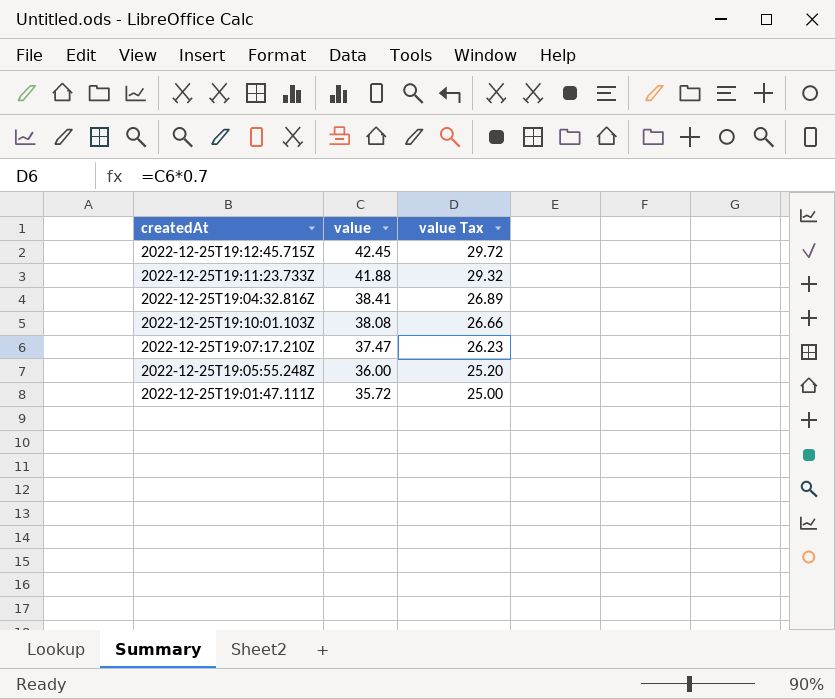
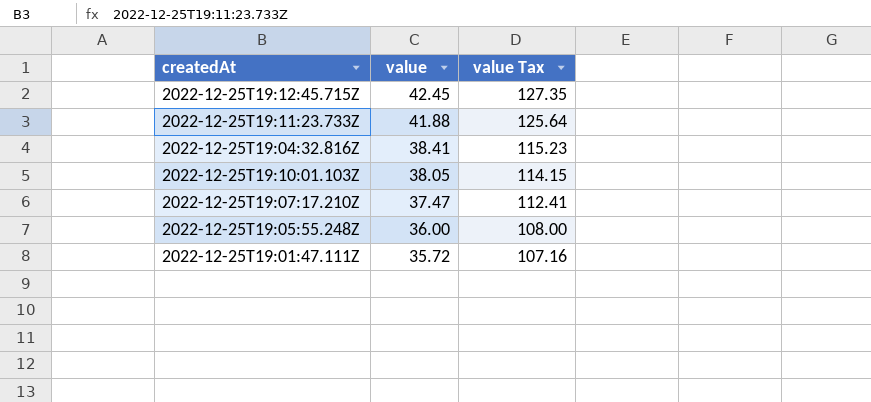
column value Tax | formula: [value] * 0.7 -> [value] * 3
2022-12-25T19:10:01.103Z | value: 38.08 -> 38.05

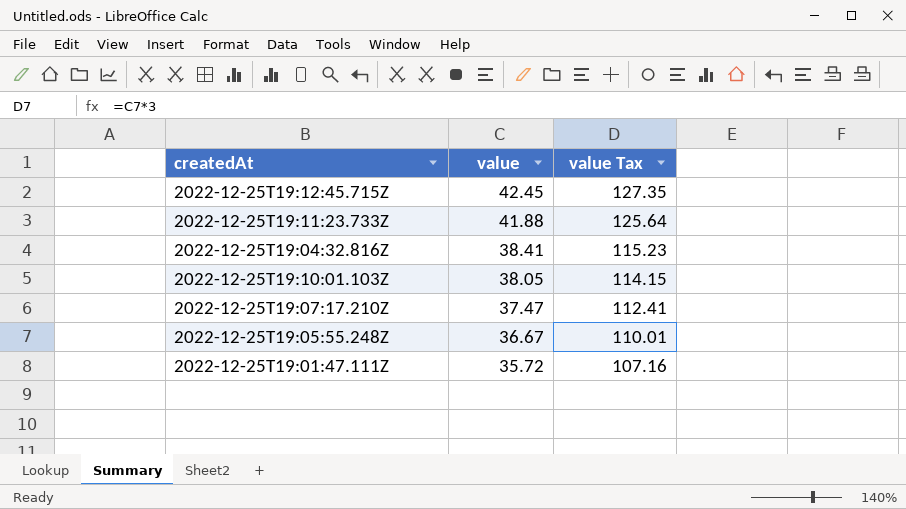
2022-12-25T19:05:55.248Z | value: 36.00 -> 36.67
2022-12-25T19:05:55.248Z | value Tax: 108.00 -> 110.01

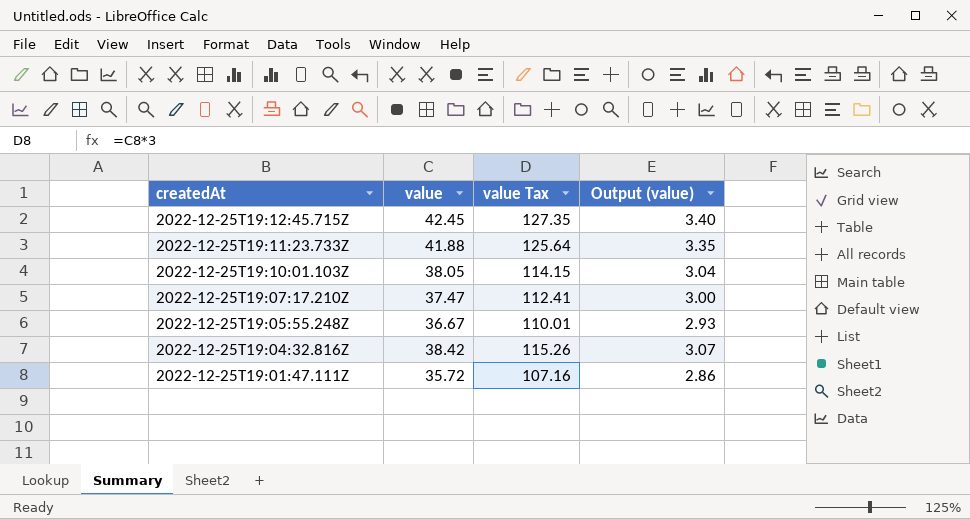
row order: value descending -> createdAt descending
column Output (value) | formula: none -> [value] * 0.08
2022-12-25T19:04:32.816Z | value: 38.41 -> 38.42
2022-12-25T19:04:32.816Z | value Tax: 115.23 -> 115.26

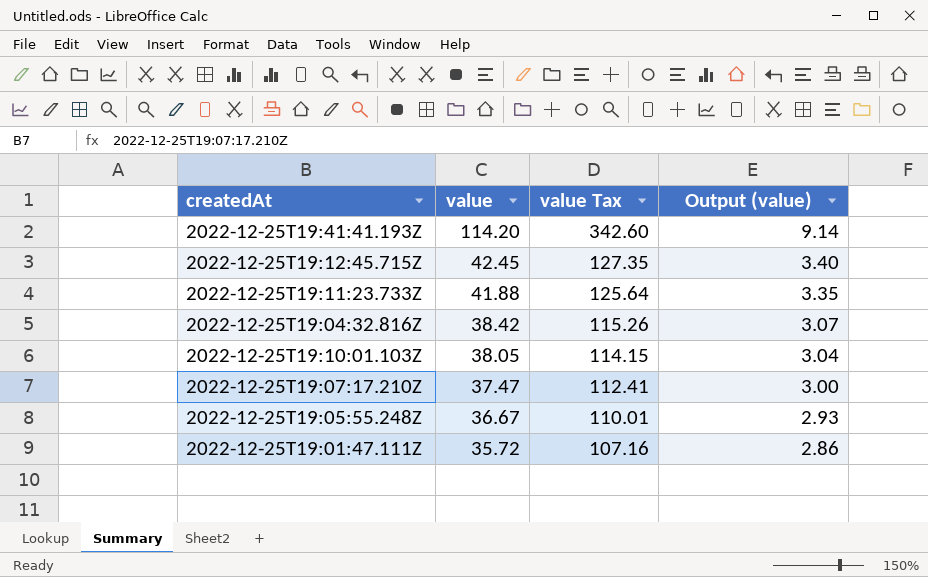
row order: createdAt descending -> value descending
row 2022-12-25T19:41:41.193Z: none -> 114.20 | 342.60 | 9.14

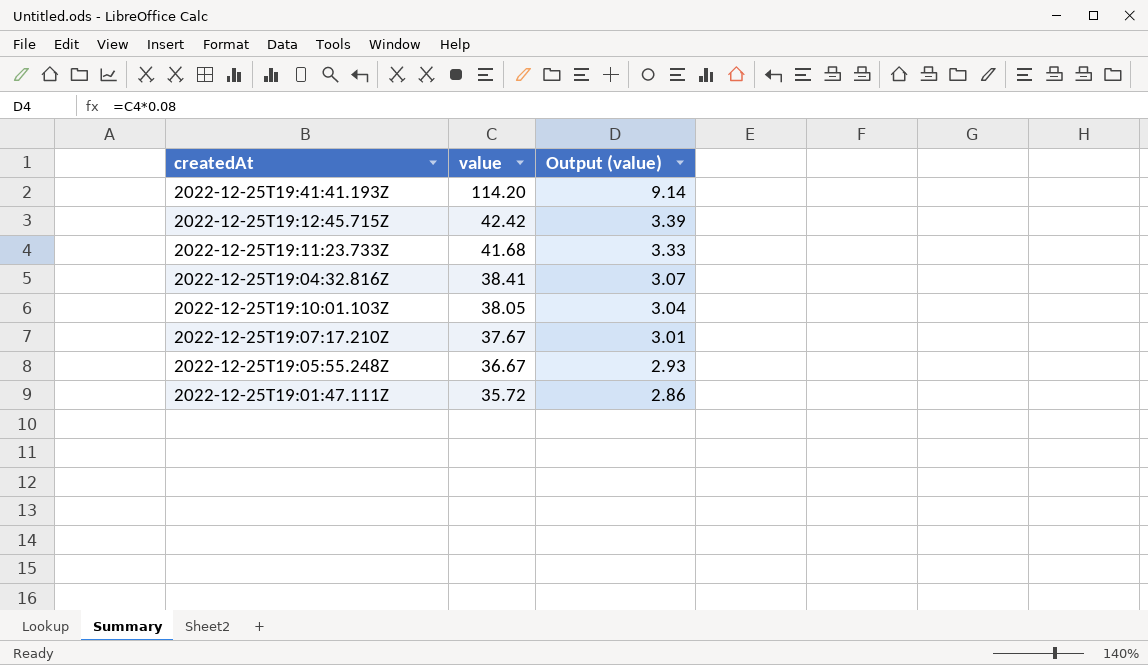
column value Tax | formula: [value] * 3 -> none
2022-12-25T19:12:45.715Z | value: 42.45 -> 42.42
2022-12-25T19:12:45.715Z | Output (value): 3.40 -> 3.39
2022-12-25T19:11:23.733Z | value: 41.88 -> 41.68
2022-12-25T19:11:23.733Z | Output (value): 3.35 -> 3.33
2022-12-25T19:04:32.816Z | value: 38.42 -> 38.41
2022-12-25T19:07:17.210Z | value: 37.47 -> 37.67
2022-12-25T19:07:17.210Z | Output (value): 3.00 -> 3.01

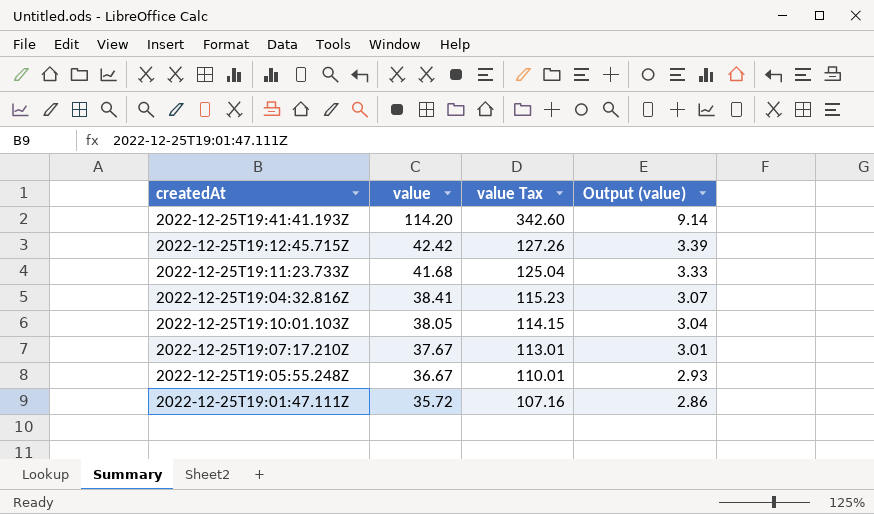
column value Tax | formula: none -> [value] * 3

